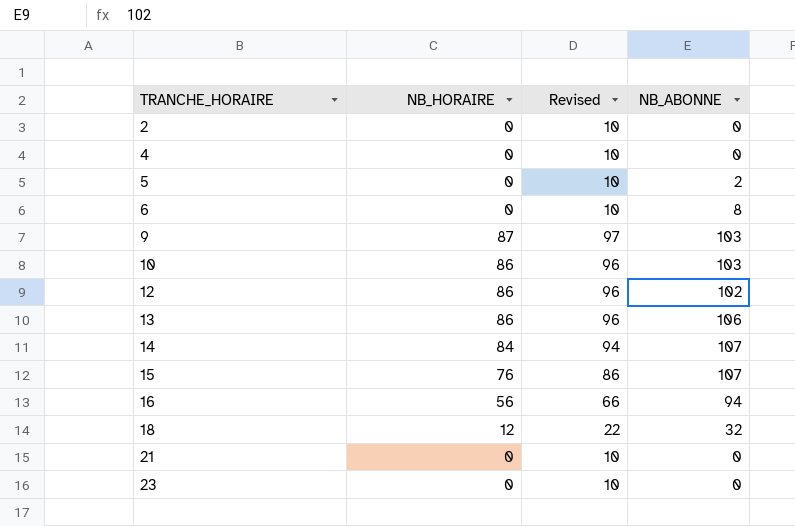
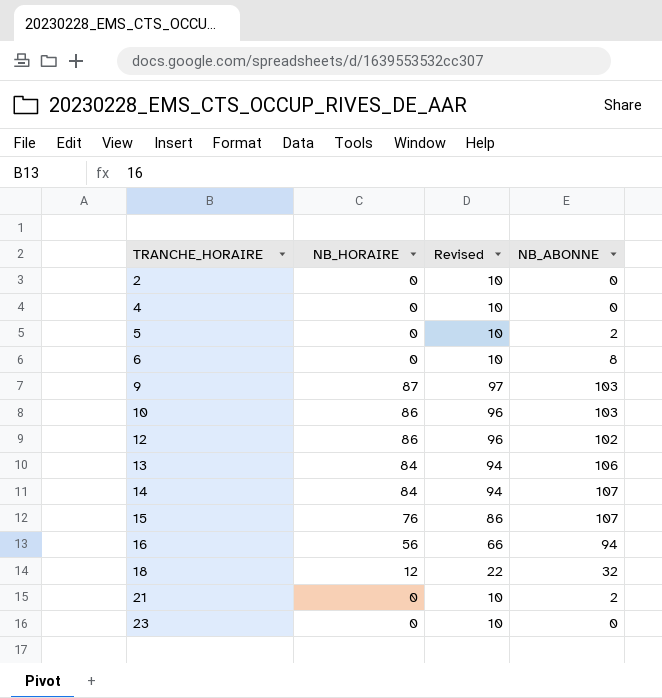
13 | NB_HORAIRE: 86 -> 84
13 | Revised: 96 -> 94
21 | NB_ABONNE: 0 -> 2

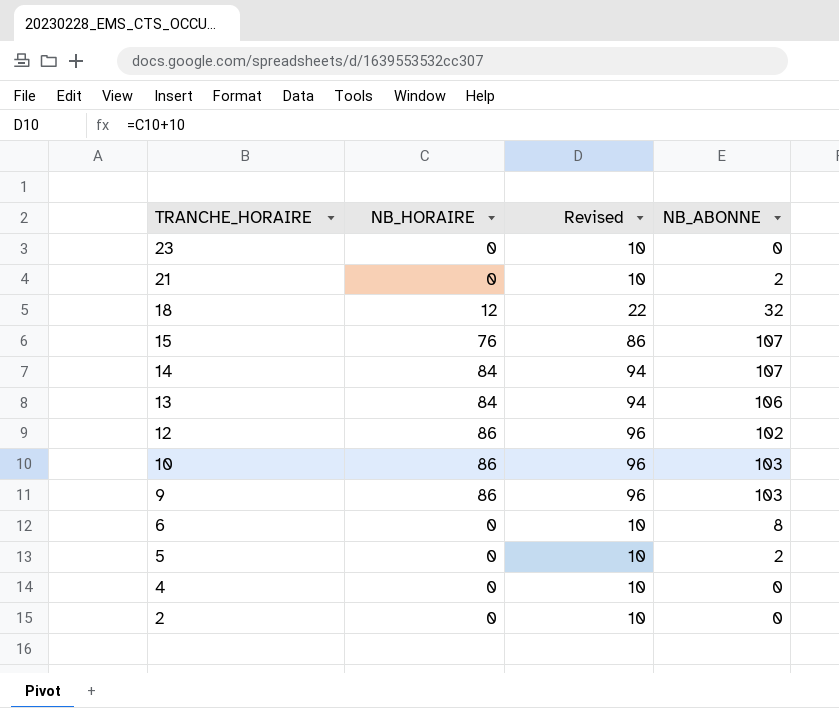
row order: TRANCHE_HORAIRE ascending -> TRANCHE_HORAIRE descending
row 16: 56 | 66 | 94 -> none
9 | NB_HORAIRE: 87 -> 86
9 | Revised: 97 -> 96

